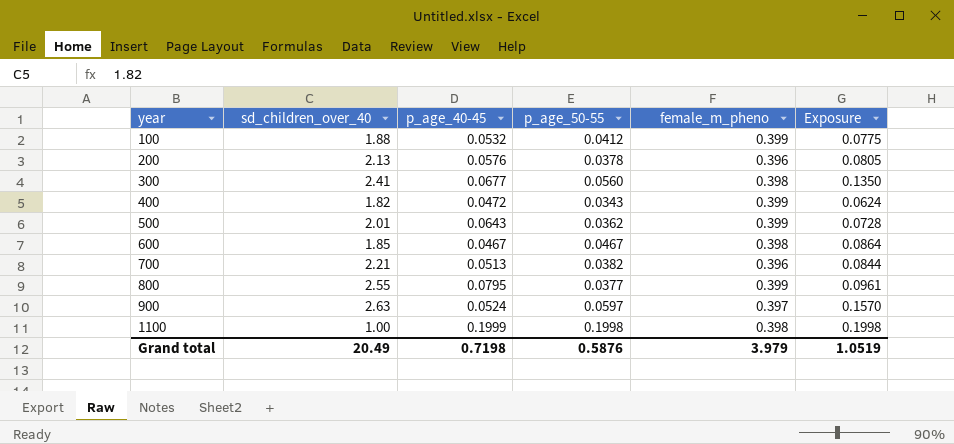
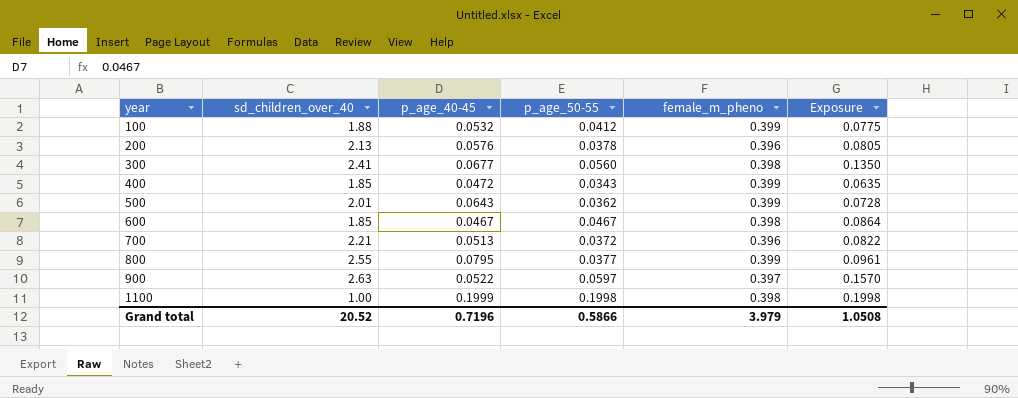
400 | sd_children_over_40: 1.82 -> 1.85
400 | Exposure: 0.0624 -> 0.0635
700 | p_age_50-55: 0.0382 -> 0.0372
700 | Exposure: 0.0844 -> 0.0822
900 | p_age_40-45: 0.0524 -> 0.0522
Grand total | sd_children_over_40: 20.49 -> 20.52
Grand total | p_age_40-45: 0.7198 -> 0.7196
Grand total | p_age_50-55: 0.5876 -> 0.5866
Grand total | Exposure: 1.0519 -> 1.0508

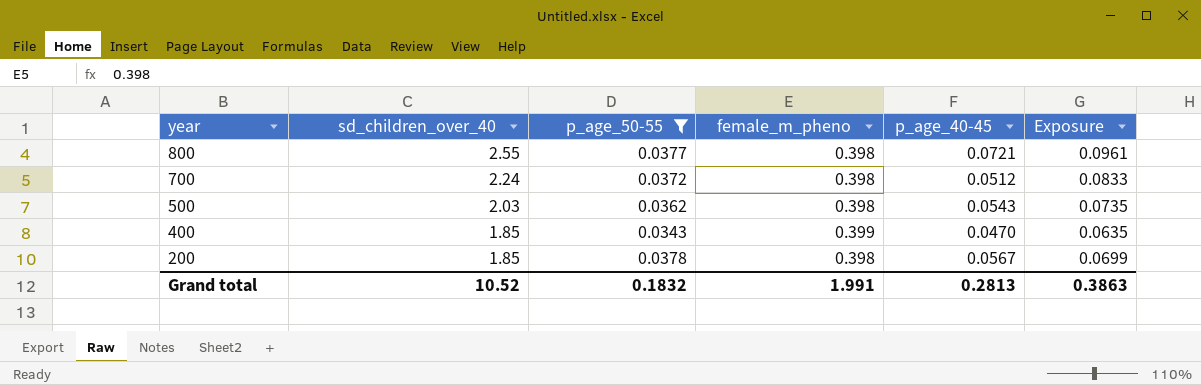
filter: none -> p_age_50-55 <= 0.0378
row order: year ascending -> year descending
column p_age_40-45 | position: 3 -> 5
800 | female_m_pheno: 0.399 -> 0.398
800 | p_age_40-45: 0.0795 -> 0.0721
700 | sd_children_over_40: 2.21 -> 2.24
700 | female_m_pheno: 0.396 -> 0.398
700 | p_age_40-45: 0.0513 -> 0.0512
700 | Exposure: 0.0822 -> 0.0833
500 | sd_children_over_40: 2.01 -> 2.03
500 | female_m_pheno: 0.399 -> 0.398
500 | p_age_40-45: 0.0643 -> 0.0543
500 | Exposure: 0.0728 -> 0.0735
400 | p_age_40-45: 0.0472 -> 0.0470
200 | sd_children_over_40: 2.13 -> 1.85
200 | female_m_pheno: 0.396 -> 0.398
200 | p_age_40-45: 0.0576 -> 0.0567
200 | Exposure: 0.0805 -> 0.0699
Grand total | sd_children_over_40: 20.52 -> 10.52
Grand total | p_age_50-55: 0.5866 -> 0.1832
Grand total | female_m_pheno: 3.979 -> 1.991
Grand total | p_age_40-45: 0.7196 -> 0.2813
Grand total | Exposure: 1.0508 -> 0.3863

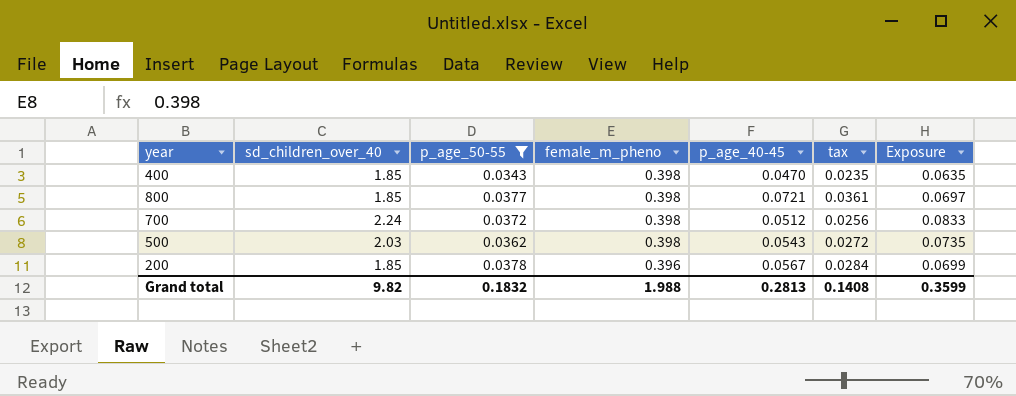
row order: year descending -> female_m_pheno descending
column tax | formula: none -> [p_age_40-45] * 0.5
400 | female_m_pheno: 0.399 -> 0.398
800 | sd_children_over_40: 2.55 -> 1.85
800 | Exposure: 0.0961 -> 0.0697
200 | female_m_pheno: 0.398 -> 0.396
Grand total | sd_children_over_40: 10.52 -> 9.82
Grand total | female_m_pheno: 1.991 -> 1.988
Grand total | Exposure: 0.3863 -> 0.3599

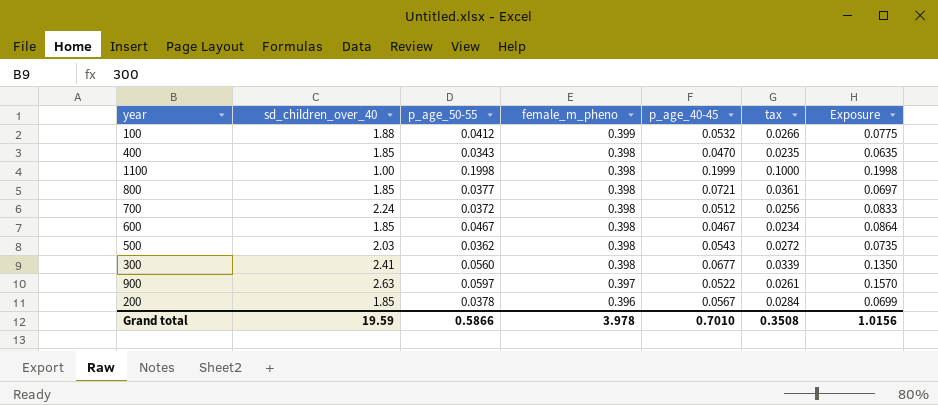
filter: p_age_50-55 <= 0.0378 -> none
Grand total | sd_children_over_40: 9.82 -> 19.59
Grand total | p_age_50-55: 0.1832 -> 0.5866
Grand total | female_m_pheno: 1.988 -> 3.978
Grand total | p_age_40-45: 0.2813 -> 0.7010
Grand total | tax: 0.1408 -> 0.3508
Grand total | Exposure: 0.3599 -> 1.0156

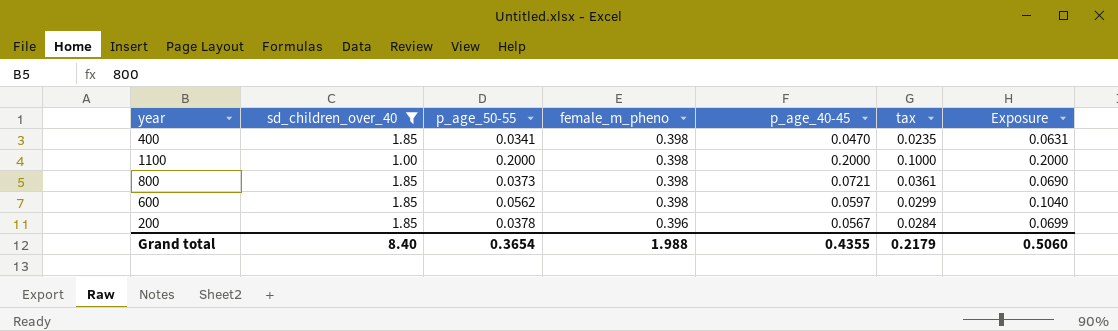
filter: none -> sd_children_over_40 <= 1.85
400 | p_age_50-55: 0.0343 -> 0.0341
400 | Exposure: 0.0635 -> 0.0631
1100 | p_age_50-55: 0.1998 -> 0.2000
1100 | p_age_40-45: 0.1999 -> 0.2000
1100 | Exposure: 0.1998 -> 0.2000
800 | p_age_50-55: 0.0377 -> 0.0373
800 | Exposure: 0.0697 -> 0.0690
600 | p_age_50-55: 0.0467 -> 0.0562
600 | p_age_40-45: 0.0467 -> 0.0597
600 | tax: 0.0234 -> 0.0299
600 | Exposure: 0.0864 -> 0.1040
Grand total | sd_children_over_40: 19.59 -> 8.40
Grand total | p_age_50-55: 0.5866 -> 0.3654
Grand total | female_m_pheno: 3.978 -> 1.988
Grand total | p_age_40-45: 0.7010 -> 0.4355
Grand total | tax: 0.3508 -> 0.2179
Grand total | Exposure: 1.0156 -> 0.5060

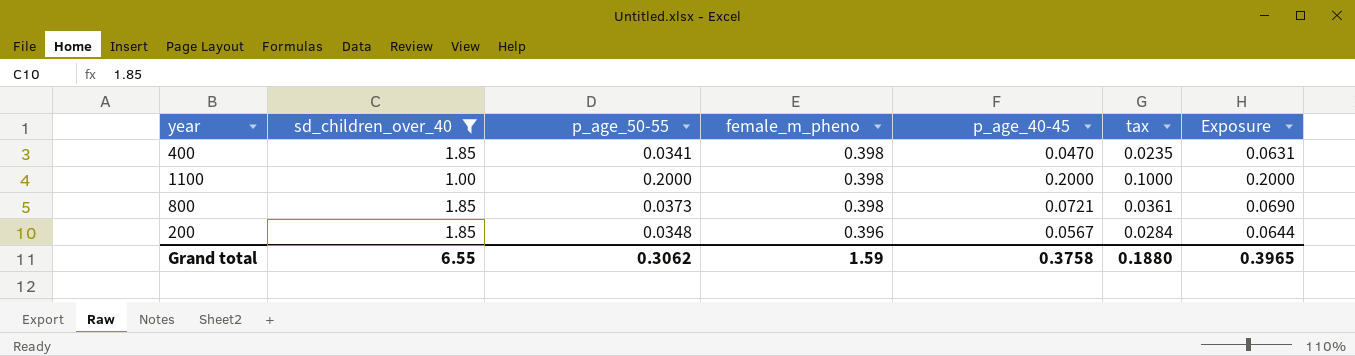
row 600: 1.85 | 0.0562 | 0.398 | 0.0597 | 0.0299 | 0.1040 -> none
200 | p_age_50-55: 0.0378 -> 0.0348
200 | Exposure: 0.0699 -> 0.0644
Grand total | sd_children_over_40: 8.40 -> 6.55
Grand total | p_age_50-55: 0.3654 -> 0.3062
Grand total | female_m_pheno: 1.988 -> 1.59
Grand total | p_age_40-45: 0.4355 -> 0.3758
Grand total | tax: 0.2179 -> 0.1880
Grand total | Exposure: 0.5060 -> 0.3965

